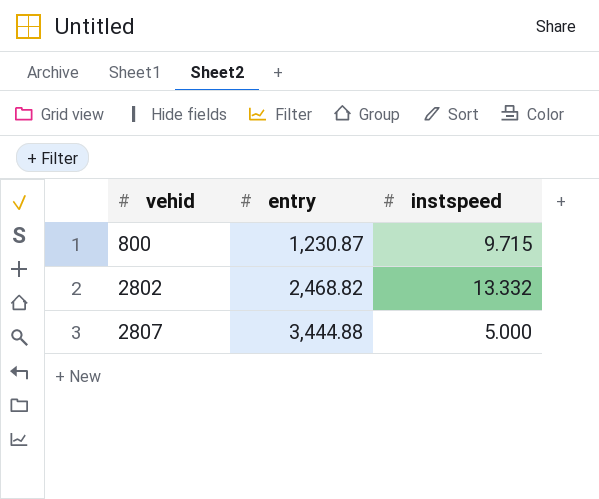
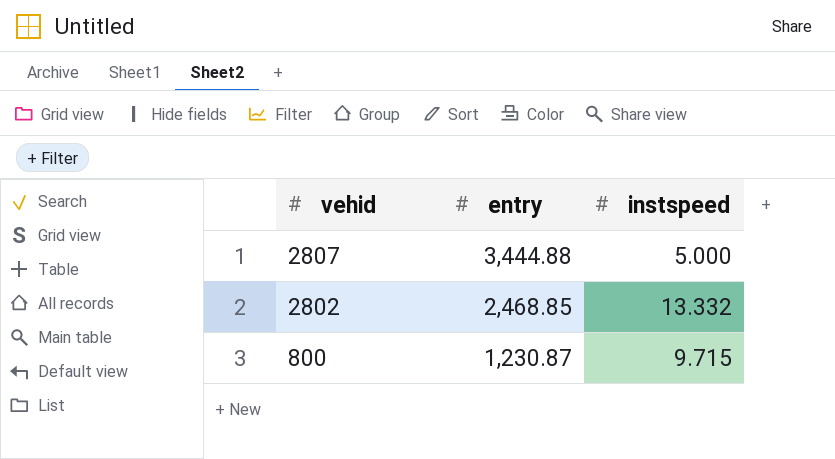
row order: vehid ascending -> vehid descending
2802 | entry: 2,468.82 -> 2,468.85

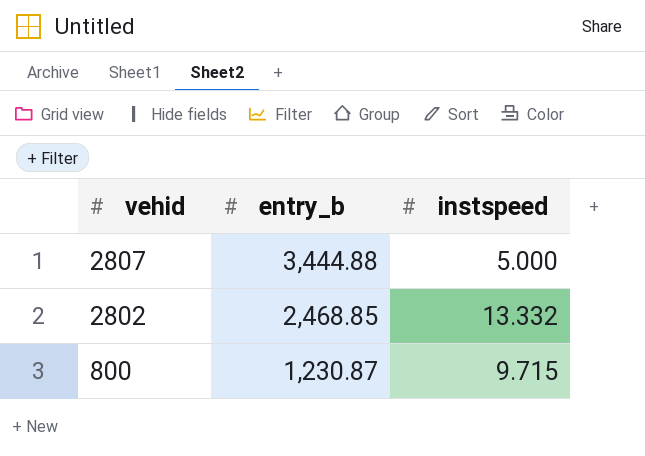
column name: entry -> entry_b

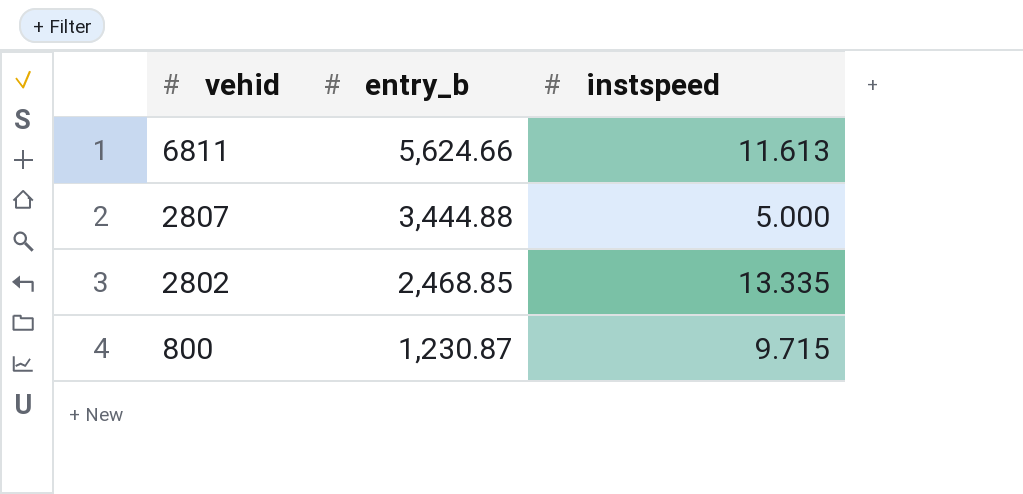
row 6811: none -> 5,624.66 | 11.613
2802 | instspeed: 13.332 -> 13.335

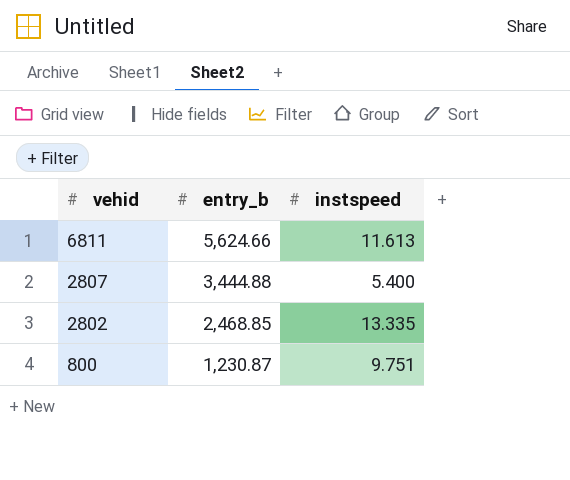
2807 | instspeed: 5.000 -> 5.400
800 | instspeed: 9.715 -> 9.751

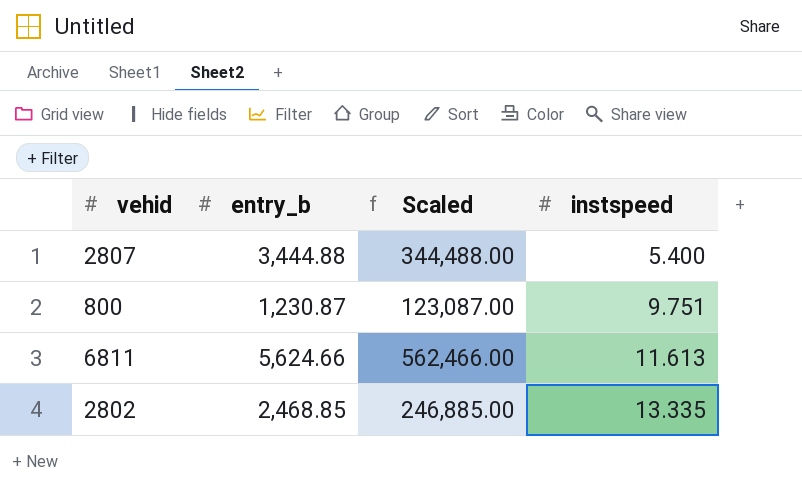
row order: vehid descending -> instspeed ascending
column Scaled | formula: none -> [entry_b] * 100

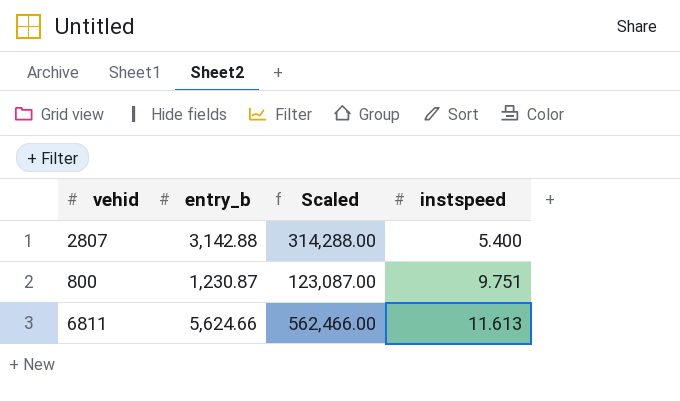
row 2802: 2,468.85 | 246,885.00 | 13.335 -> none
2807 | entry_b: 3,444.88 -> 3,142.88
2807 | Scaled: 344,488.00 -> 314,288.00

